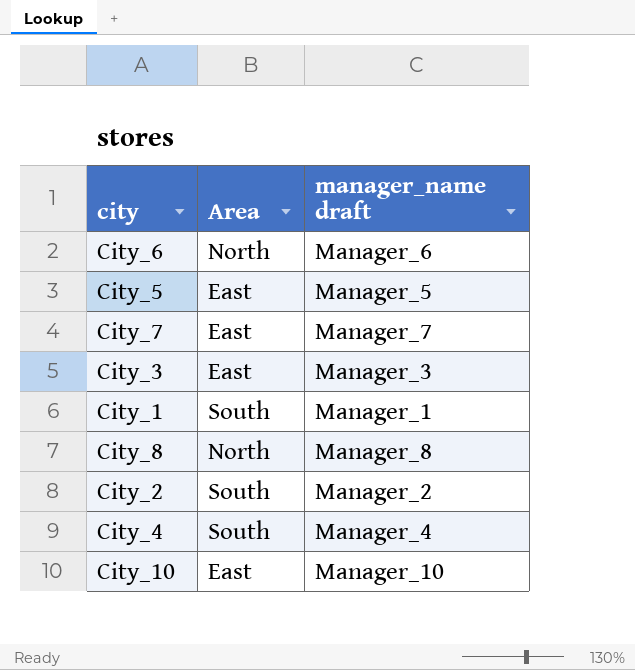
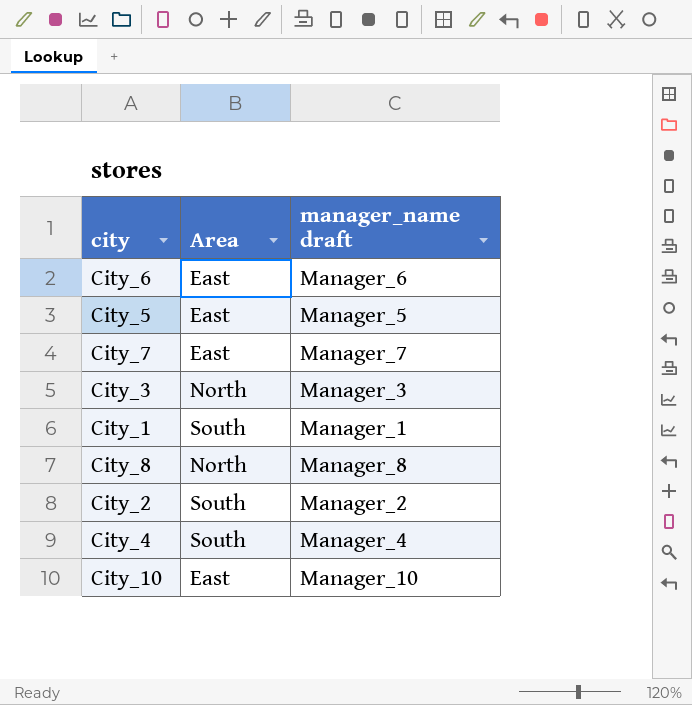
City_6 | Area: North -> East
City_3 | Area: East -> North

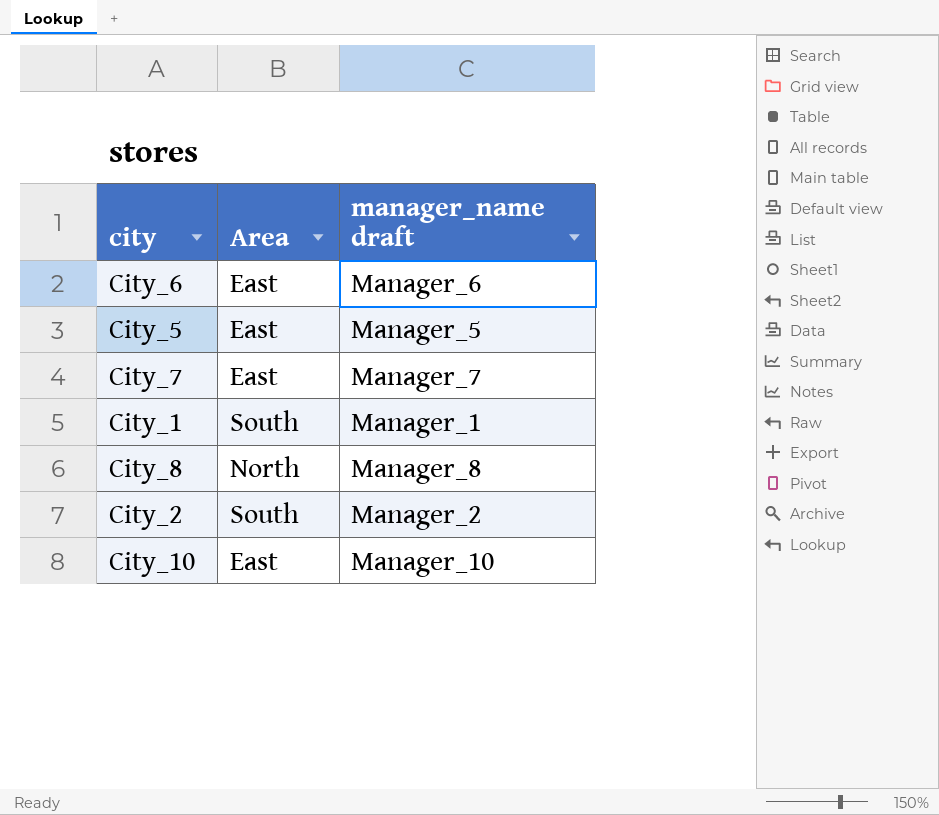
row City_3: North | Manager_3 -> none
row City_4: South | Manager_4 -> none

